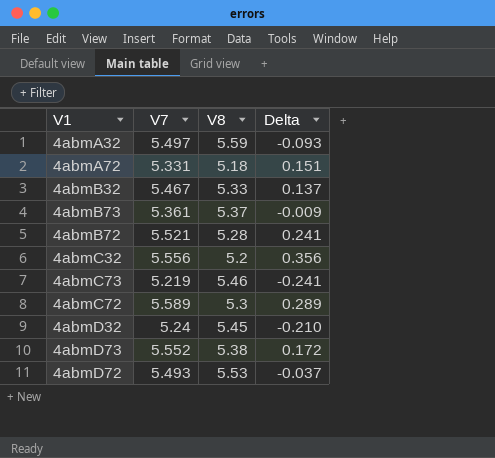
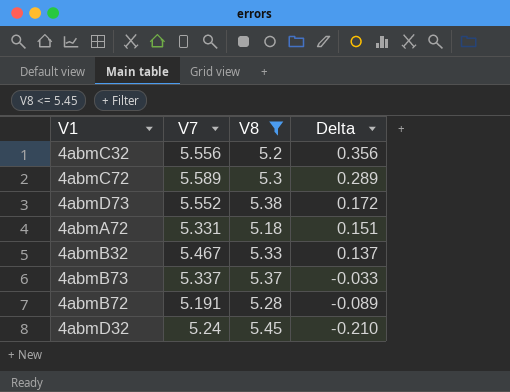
filter: none -> V8 <= 5.45
row order: none -> Delta descending
4abmB73 | V7: 5.361 -> 5.337
4abmB73 | Delta: -0.009 -> -0.033
4abmB72 | V7: 5.521 -> 5.191
4abmB72 | Delta: 0.241 -> -0.089

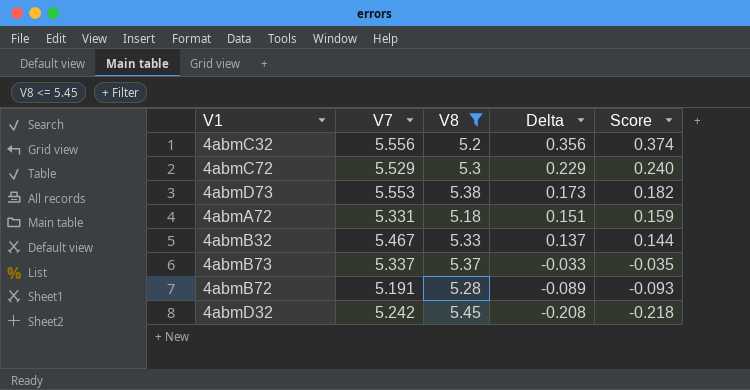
column Score | formula: none -> [Delta] * 1.05
4abmC72 | V7: 5.589 -> 5.529
4abmC72 | Delta: 0.289 -> 0.229
4abmD73 | V7: 5.552 -> 5.553
4abmD73 | Delta: 0.172 -> 0.173
4abmD32 | V7: 5.24 -> 5.242
4abmD32 | Delta: -0.210 -> -0.208

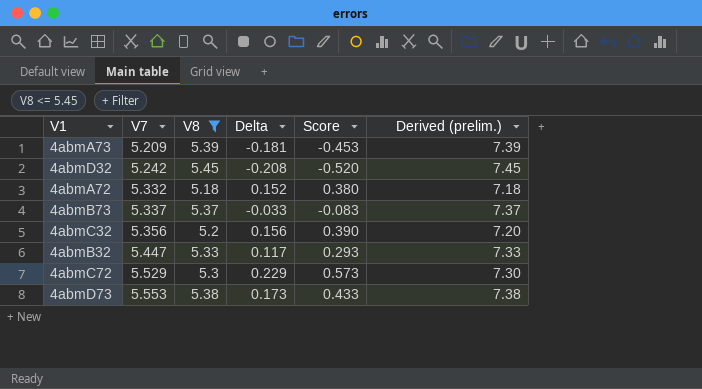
row order: Delta descending -> V7 ascending
column Score | formula: [Delta] * 1.05 -> [Delta] * 2.5
column Derived (prelim.) | formula: none -> [V8] + 2
row 4abmB72: 5.191 | 5.28 | -0.089 | -0.093 -> none
row 4abmA73: none -> 5.209 | 5.39 | -0.181 | -0.453 | 7.39
4abmA72 | V7: 5.331 -> 5.332
4abmA72 | Delta: 0.151 -> 0.152
4abmC32 | V7: 5.556 -> 5.356
4abmC32 | Delta: 0.356 -> 0.156
4abmB32 | V7: 5.467 -> 5.447
4abmB32 | Delta: 0.137 -> 0.117

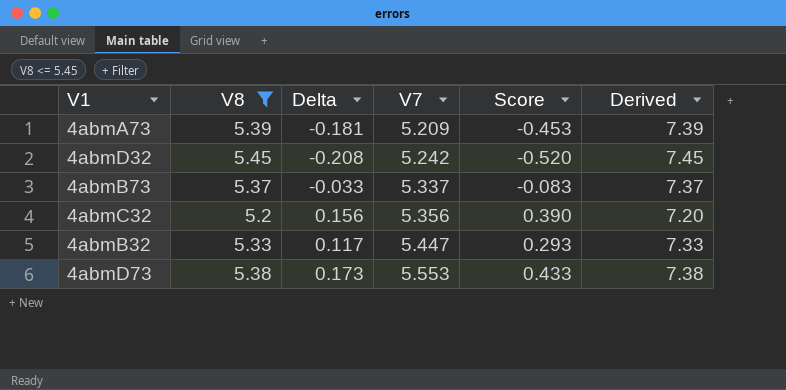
column V7 | position: 2 -> 4
column name: Derived (prelim.) -> Derived
row 4abmA72: 5.332 | 5.18 | 0.152 | 0.380 | 7.18 -> none
row 4abmC72: 5.529 | 5.3 | 0.229 | 0.573 | 7.30 -> none

